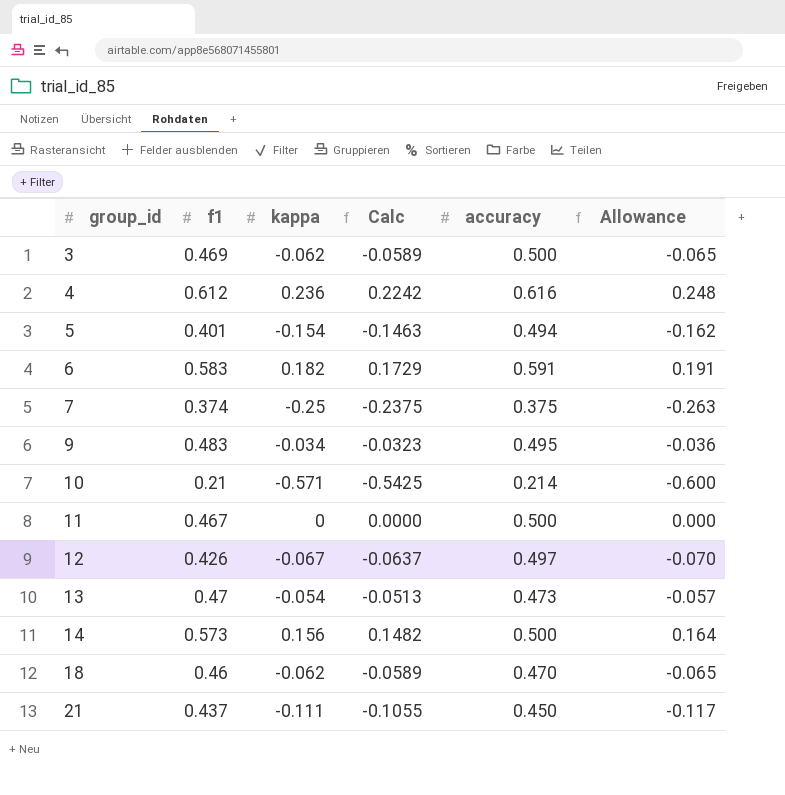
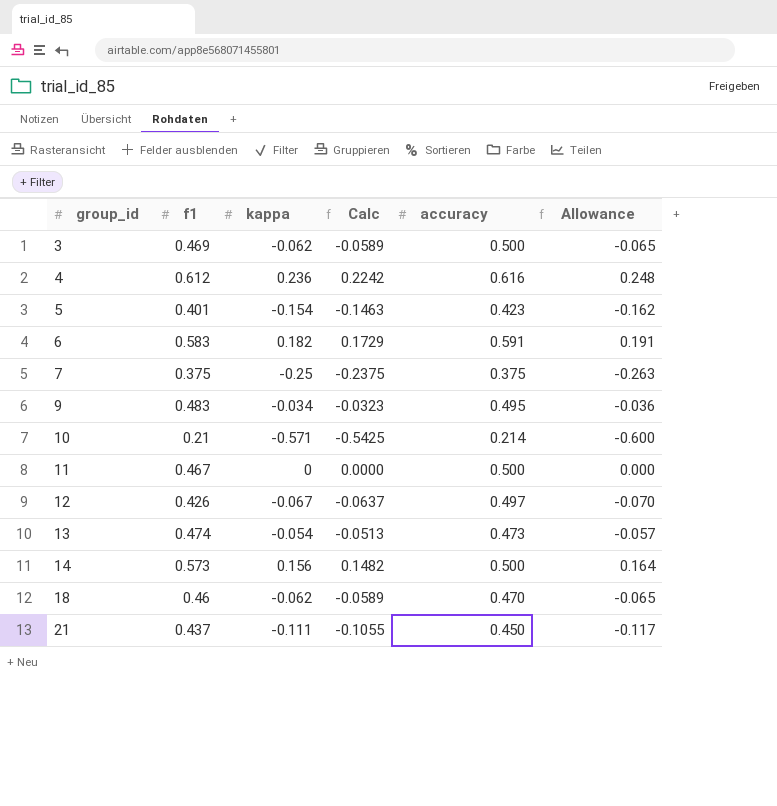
5 | accuracy: 0.494 -> 0.423
7 | f1: 0.374 -> 0.375
13 | f1: 0.47 -> 0.474

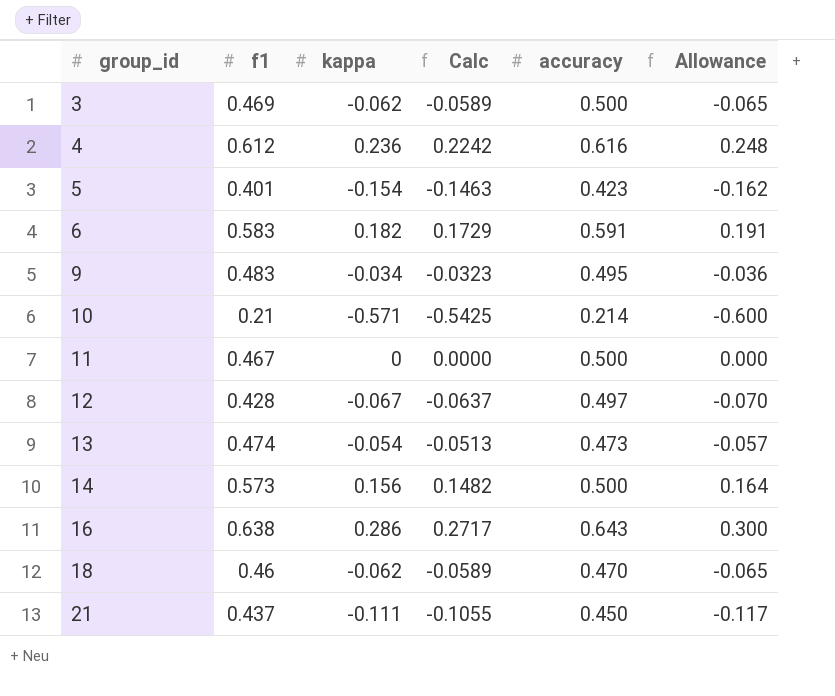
row 7: 0.375 | -0.25 | -0.2375 | 0.375 | -0.263 -> none
12 | f1: 0.426 -> 0.428
row 16: none -> 0.638 | 0.286 | 0.2717 | 0.643 | 0.300

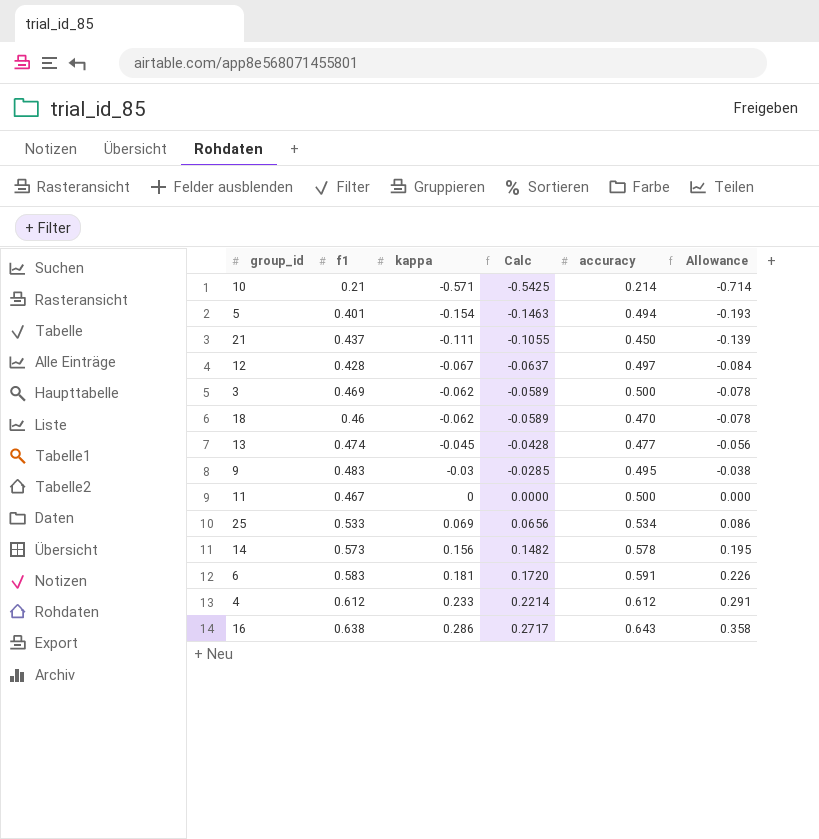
row order: group_id ascending -> kappa ascending
column Allowance | formula: [kappa] * 1.05 -> [kappa] * 1.25
5 | accuracy: 0.423 -> 0.494
13 | kappa: -0.054 -> -0.045
13 | Calc: -0.0513 -> -0.0428
13 | accuracy: 0.473 -> 0.477
9 | kappa: -0.034 -> -0.03
9 | Calc: -0.0323 -> -0.0285
row 25: none -> 0.533 | 0.069 | 0.0656 | 0.534 | 0.086
14 | accuracy: 0.500 -> 0.578
6 | kappa: 0.182 -> 0.181
6 | Calc: 0.1729 -> 0.1720
4 | kappa: 0.236 -> 0.233
4 | Calc: 0.2242 -> 0.2214
4 | accuracy: 0.616 -> 0.612

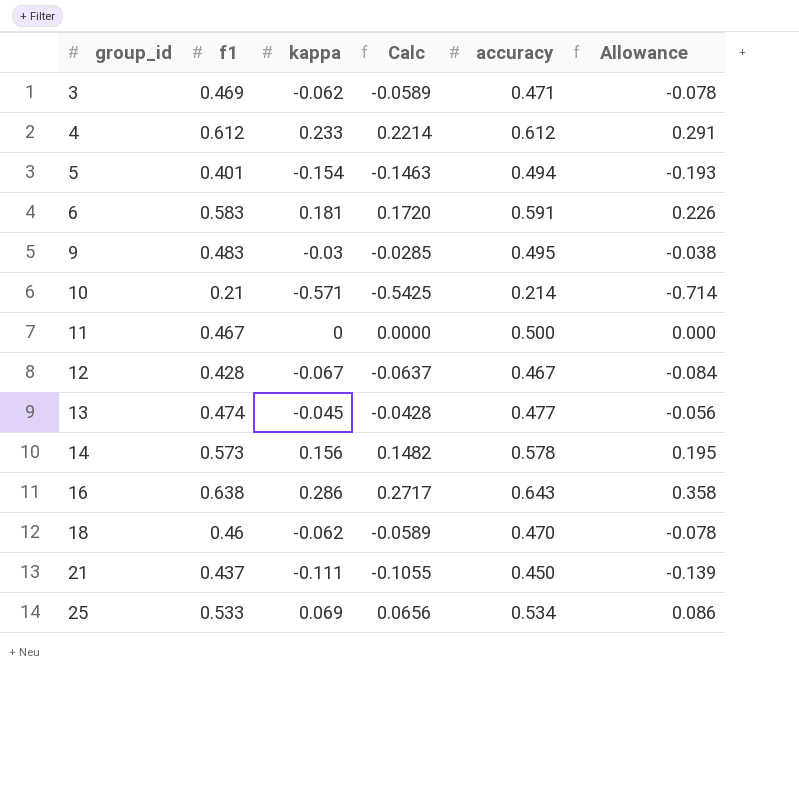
row order: kappa ascending -> group_id ascending
3 | accuracy: 0.500 -> 0.471
12 | accuracy: 0.497 -> 0.467

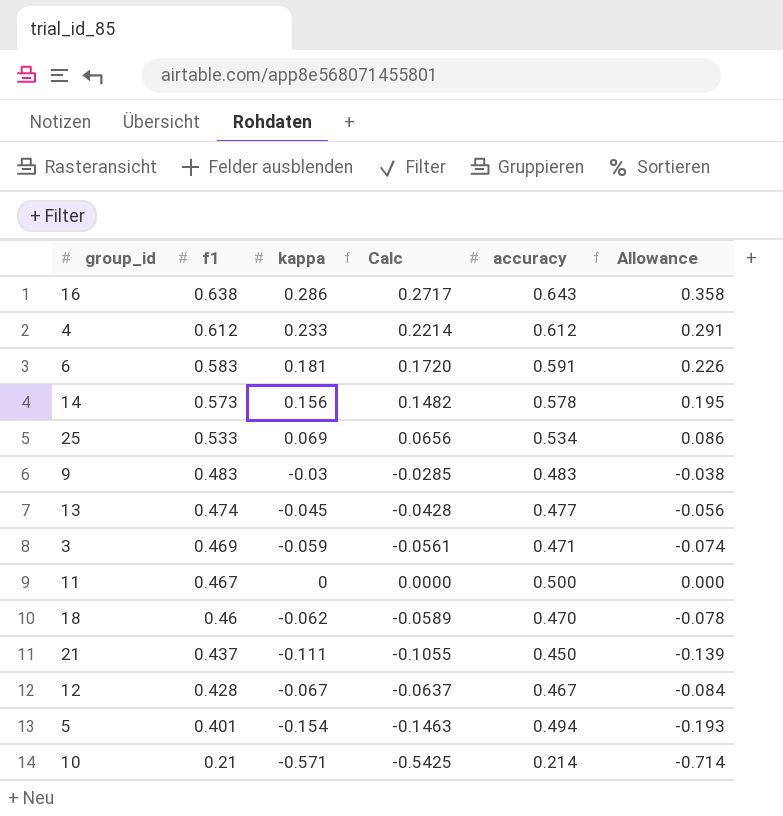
row order: group_id ascending -> f1 descending
9 | accuracy: 0.495 -> 0.483
3 | kappa: -0.062 -> -0.059
3 | Calc: -0.0589 -> -0.0561
3 | Allowance: -0.078 -> -0.074

